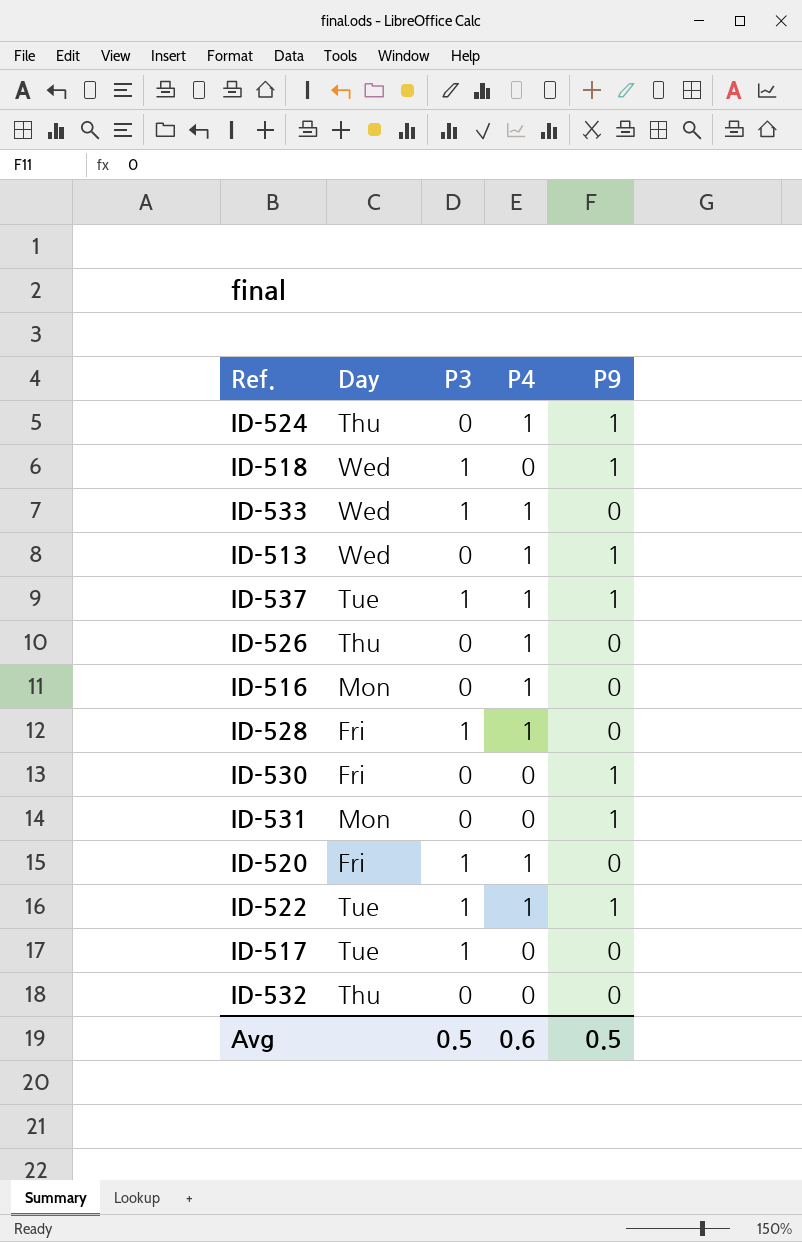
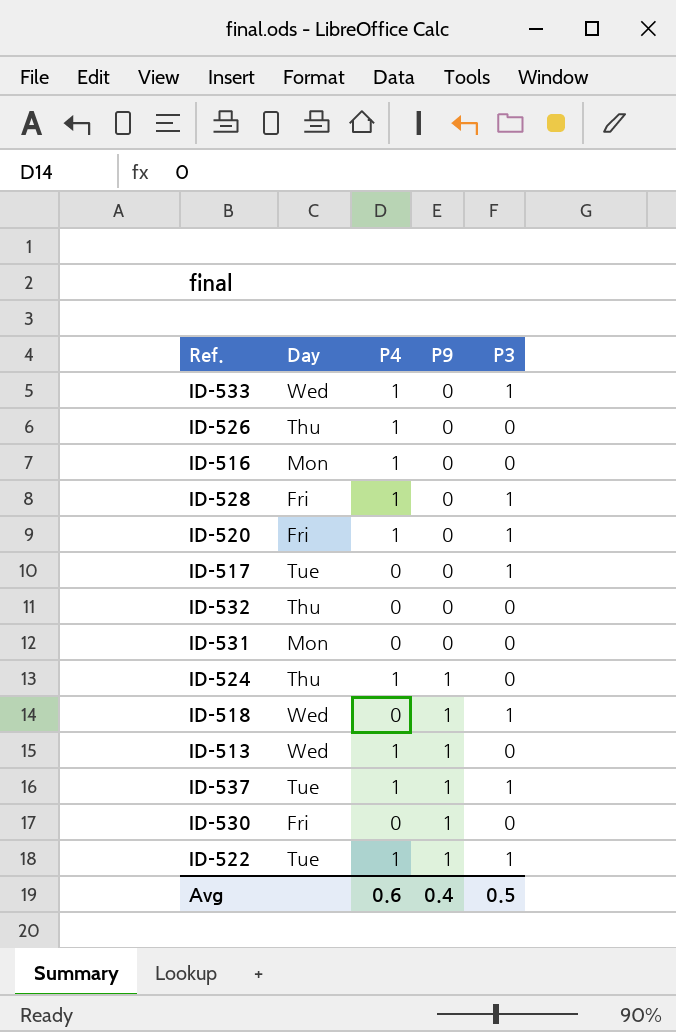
row order: none -> P9 ascending
column P3 | position: 3 -> 5
ID-531 | P9: 1 -> 0
Avg | P9: 0.5 -> 0.4

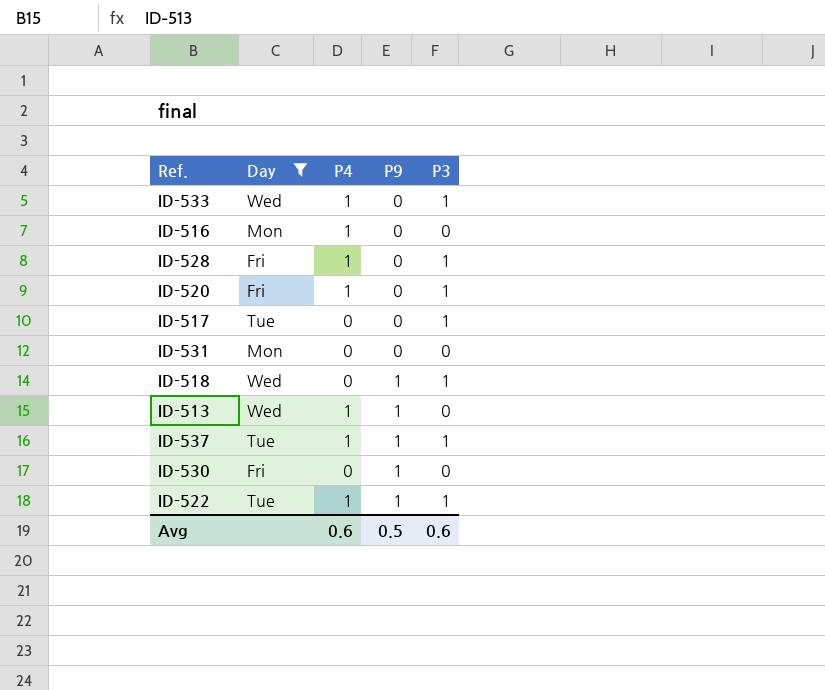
filter: none -> Day != Thu
Avg | P9: 0.4 -> 0.5
Avg | P3: 0.5 -> 0.6

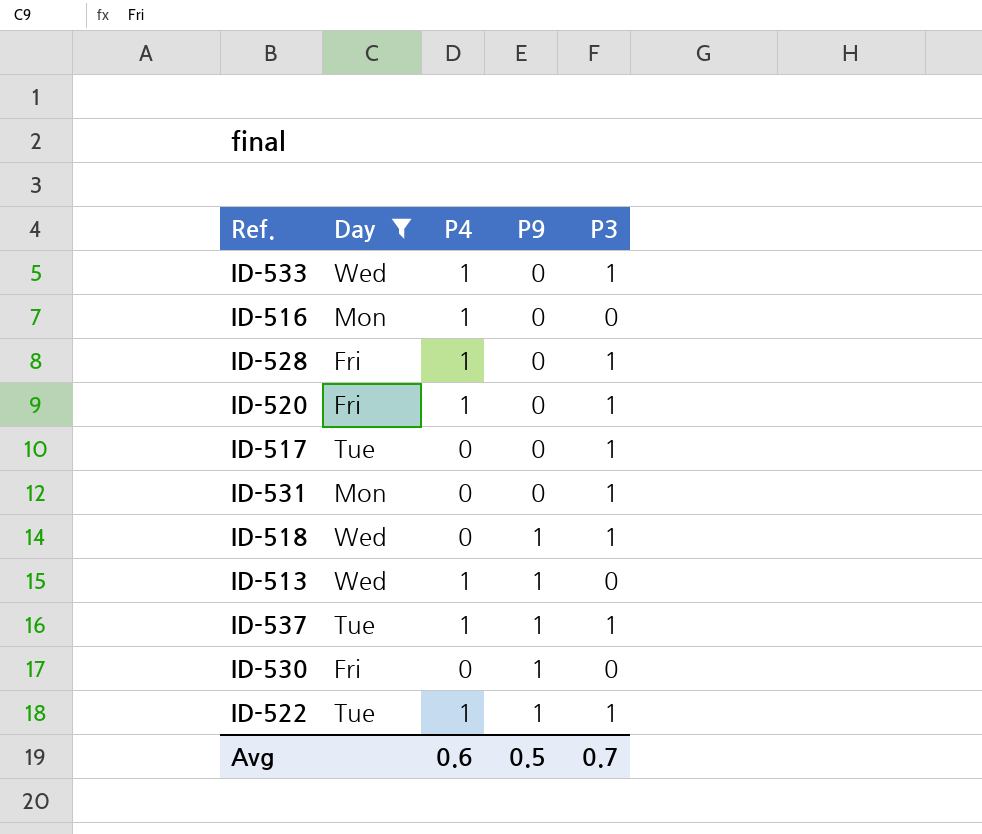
ID-531 | P3: 0 -> 1
Avg | P3: 0.6 -> 0.7

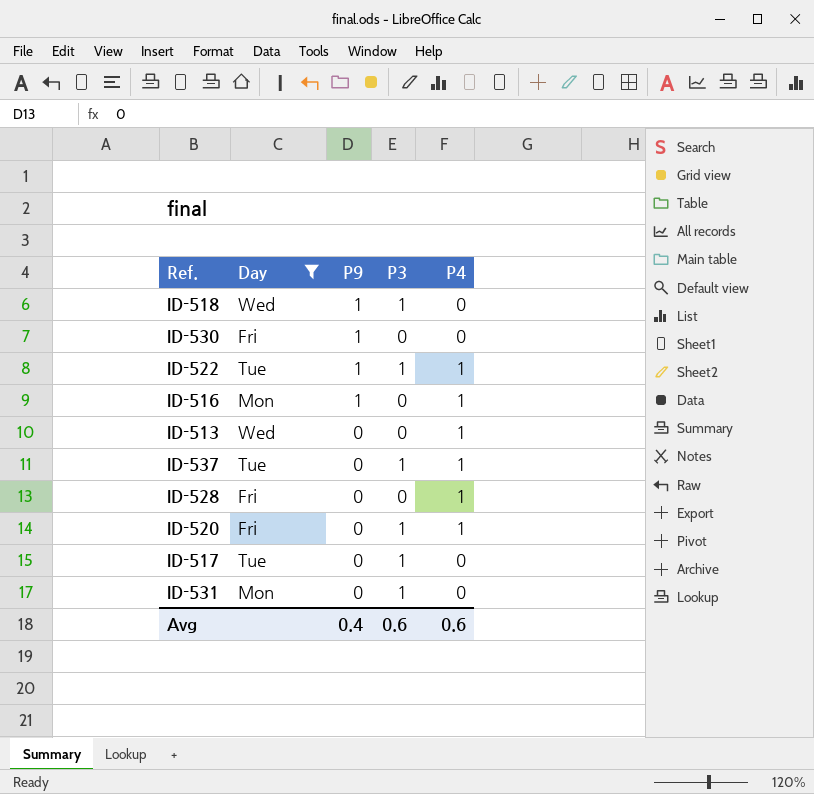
row order: P9 ascending -> P9 descending
column P4 | position: 3 -> 5
row ID-533: Wed | 1 | 0 | 1 -> none
ID-516 | P9: 0 -> 1
ID-513 | P9: 1 -> 0
ID-537 | P9: 1 -> 0
ID-528 | P3: 1 -> 0
Avg | P9: 0.5 -> 0.4
Avg | P3: 0.7 -> 0.6

